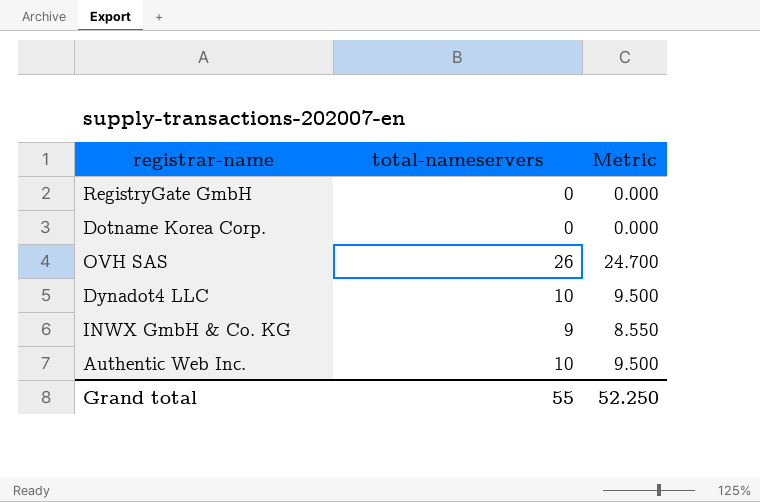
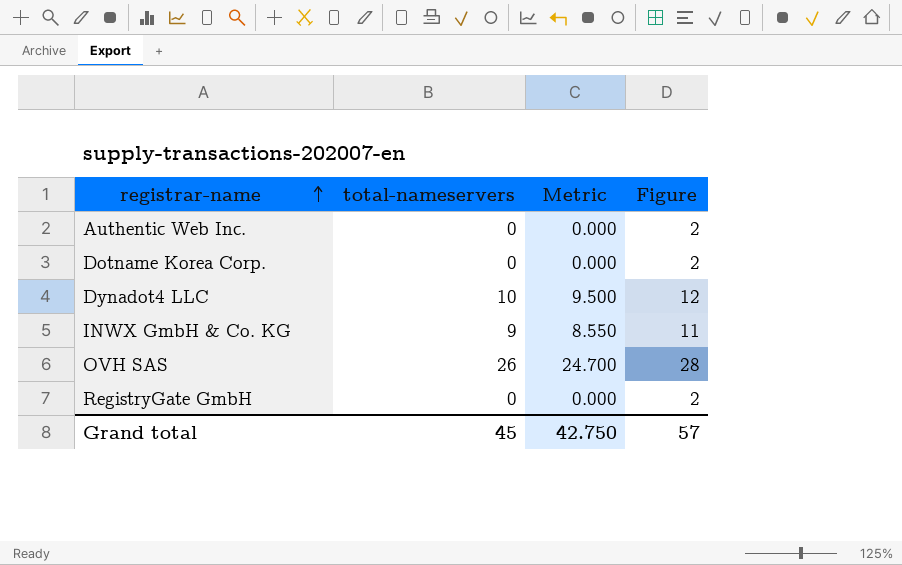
row order: none -> registrar-name ascending
column Figure | formula: none -> [total-nameservers] + 2
Authentic Web Inc. | total-nameservers: 10 -> 0
Authentic Web Inc. | Metric: 9.500 -> 0.000
Grand total | total-nameservers: 55 -> 45
Grand total | Metric: 52.250 -> 42.750

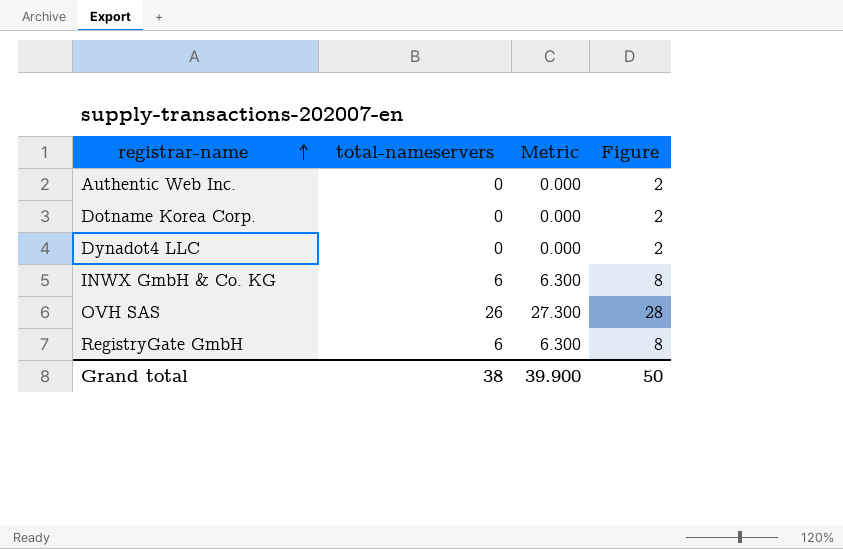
column Metric | formula: [total-nameservers] * 0.95 -> [total-nameservers] * 1.05
Dynadot4 LLC | total-nameservers: 10 -> 0
Dynadot4 LLC | Figure: 12 -> 2
INWX GmbH & Co. KG | total-nameservers: 9 -> 6
INWX GmbH & Co. KG | Figure: 11 -> 8
RegistryGate GmbH | total-nameservers: 0 -> 6
RegistryGate GmbH | Figure: 2 -> 8
Grand total | total-nameservers: 45 -> 38
Grand total | Metric: 42.750 -> 39.900
Grand total | Figure: 57 -> 50

